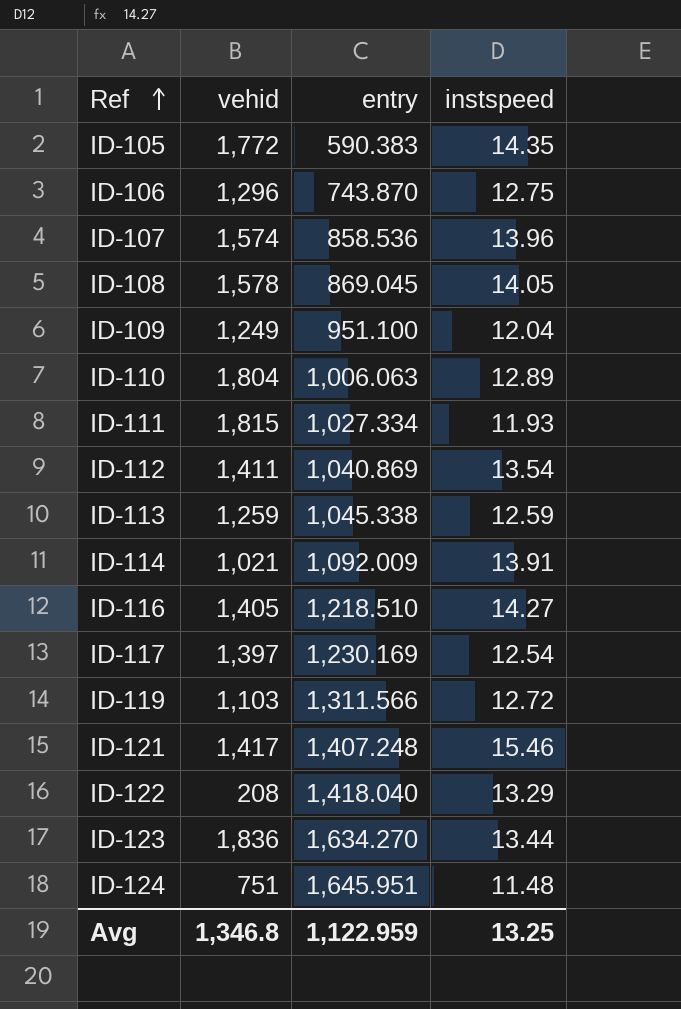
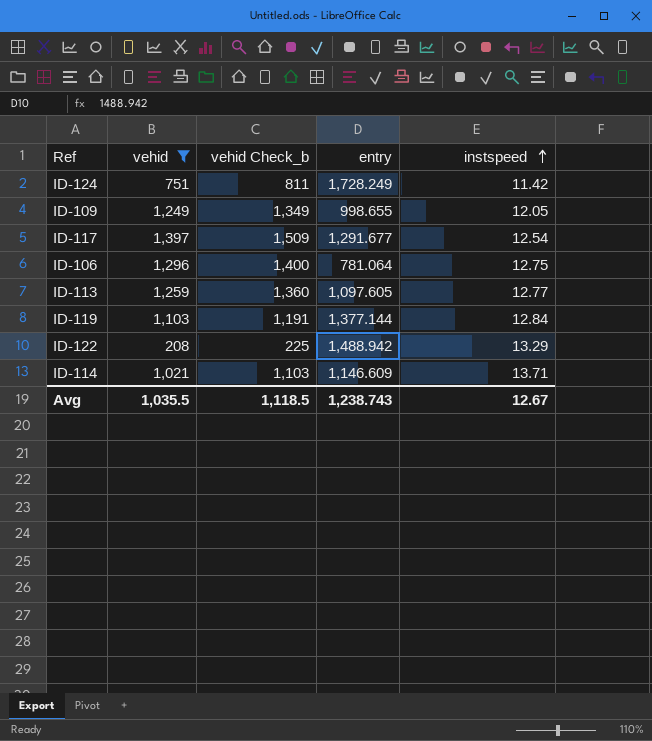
filter: none -> vehid <= 1,397
row order: Ref ascending -> instspeed ascending
column vehid Check_b | formula: none -> [vehid] * 1.08
ID-124 | entry: 1,645.951 -> 1,728.249
ID-124 | instspeed: 11.48 -> 11.42
ID-109 | entry: 951.100 -> 998.655
ID-109 | instspeed: 12.04 -> 12.05
ID-117 | entry: 1,230.169 -> 1,291.677
ID-106 | entry: 743.870 -> 781.064
ID-113 | entry: 1,045.338 -> 1,097.605
ID-113 | instspeed: 12.59 -> 12.77
ID-119 | entry: 1,311.566 -> 1,377.144
ID-119 | instspeed: 12.72 -> 12.84
ID-122 | entry: 1,418.040 -> 1,488.942
ID-114 | entry: 1,092.009 -> 1,146.609
ID-114 | instspeed: 13.91 -> 13.71
Avg | vehid: 1,346.8 -> 1,035.5
Avg | entry: 1,122.959 -> 1,238.743
Avg | instspeed: 13.25 -> 12.67

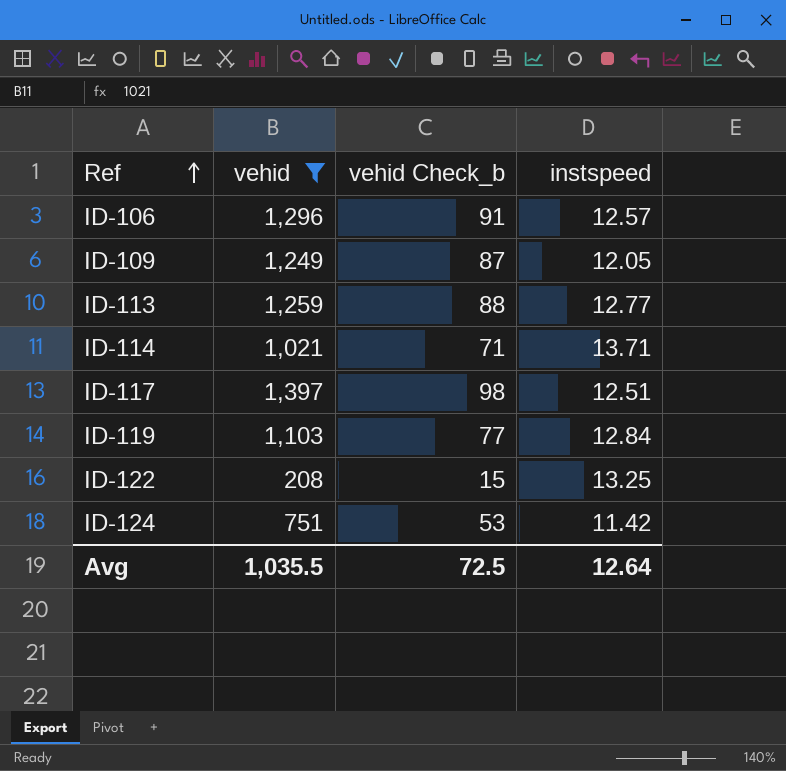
row order: instspeed ascending -> Ref ascending
column entry | position: 4 -> none
column vehid Check_b | formula: [vehid] * 1.08 -> [vehid] * 0.07
ID-106 | instspeed: 12.75 -> 12.57
ID-117 | instspeed: 12.54 -> 12.51
ID-122 | instspeed: 13.29 -> 13.25
Avg | vehid Check_b: 1,118.5 -> 72.5
Avg | instspeed: 12.67 -> 12.64

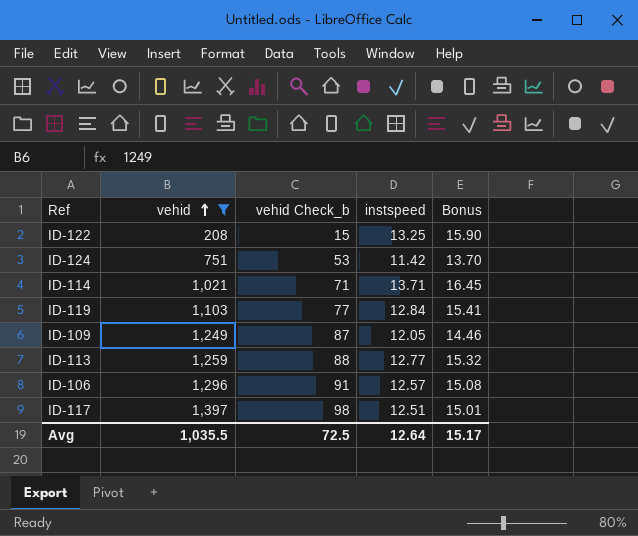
row order: Ref ascending -> vehid ascending
column Bonus | formula: none -> [instspeed] * 1.2

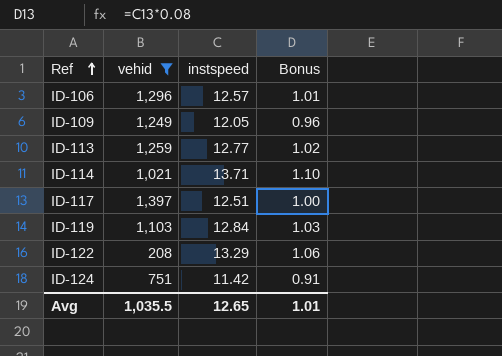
row order: vehid ascending -> Ref ascending
column vehid Check_b | formula: [vehid] * 0.07 -> none
column Bonus | formula: [instspeed] * 1.2 -> [instspeed] * 0.08
ID-122 | instspeed: 13.25 -> 13.29
Avg | instspeed: 12.64 -> 12.65
Avg | Bonus: 15.17 -> 1.01

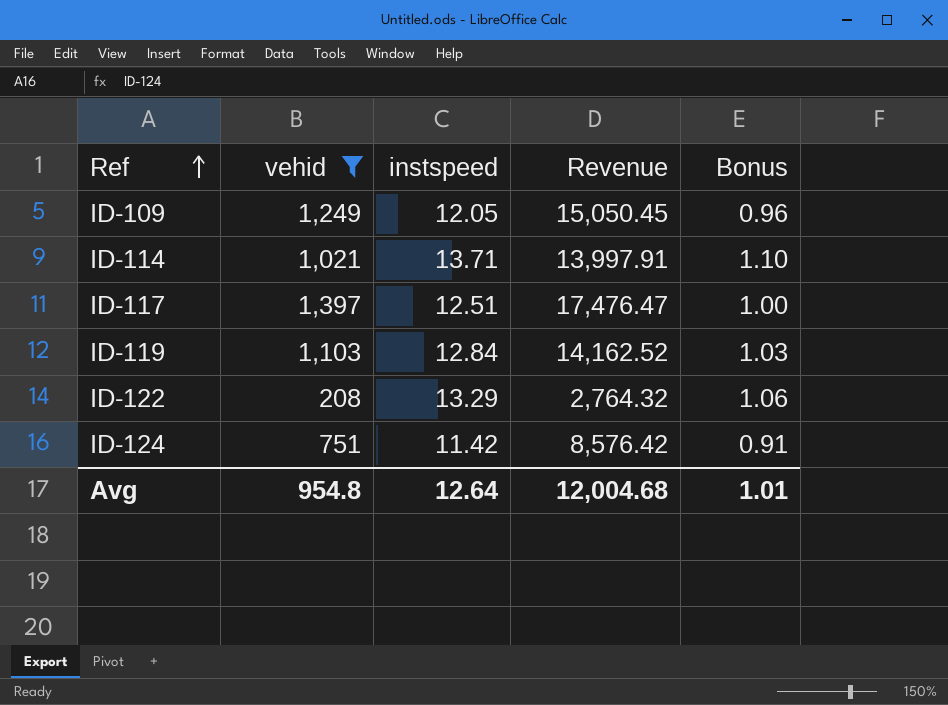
column Revenue | formula: none -> [vehid] * [instspeed]
row ID-106: 1,296 | 12.57 | 1.01 -> none
row ID-113: 1,259 | 12.77 | 1.02 -> none
Avg | vehid: 1,035.5 -> 954.8
Avg | instspeed: 12.65 -> 12.64

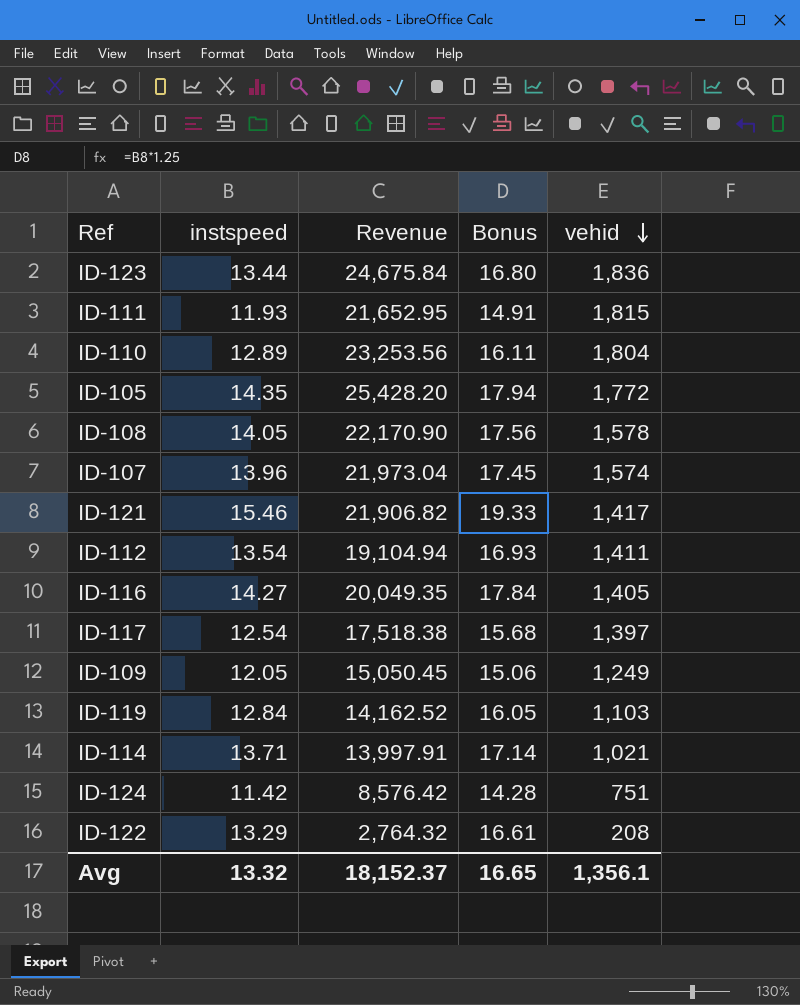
filter: vehid <= 1,397 -> none
row order: Ref ascending -> vehid descending
column Bonus | formula: [instspeed] * 0.08 -> [instspeed] * 1.25
column vehid | position: 2 -> 5
ID-117 | instspeed: 12.51 -> 12.54
ID-117 | Revenue: 17,476.47 -> 17,518.38
Avg | instspeed: 12.64 -> 13.32
Avg | Revenue: 12,004.68 -> 18,152.37
Avg | Bonus: 1.01 -> 16.65
Avg | vehid: 954.8 -> 1,356.1

